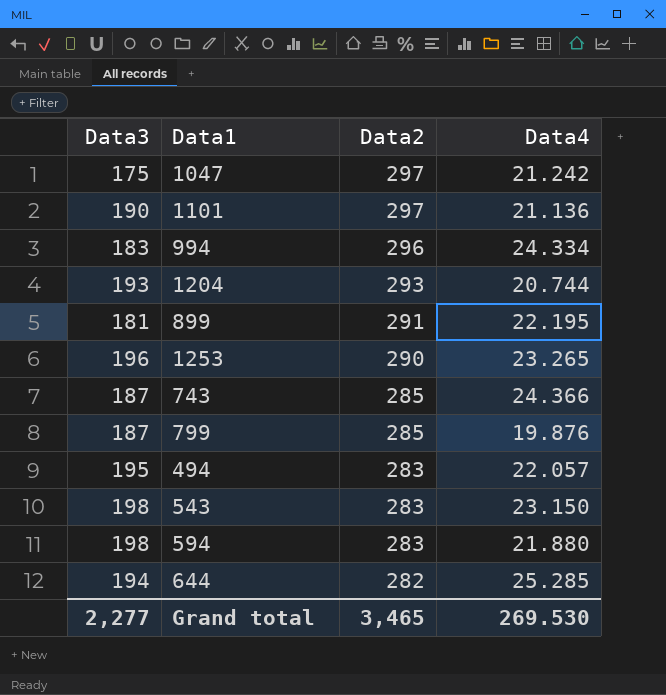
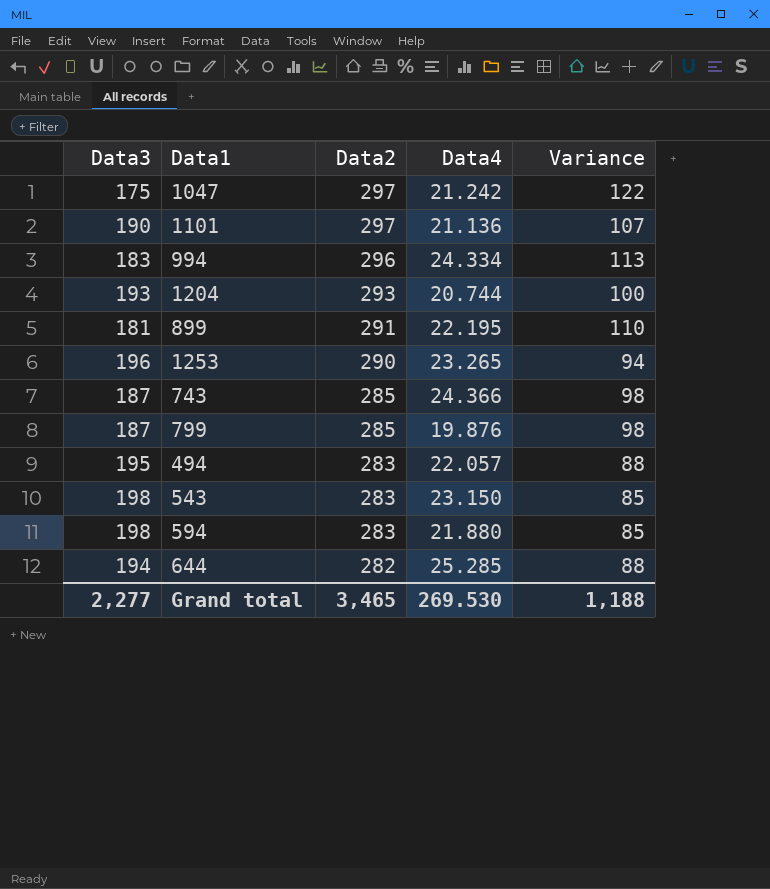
column Variance | formula: none -> [Data2] - [Data3]

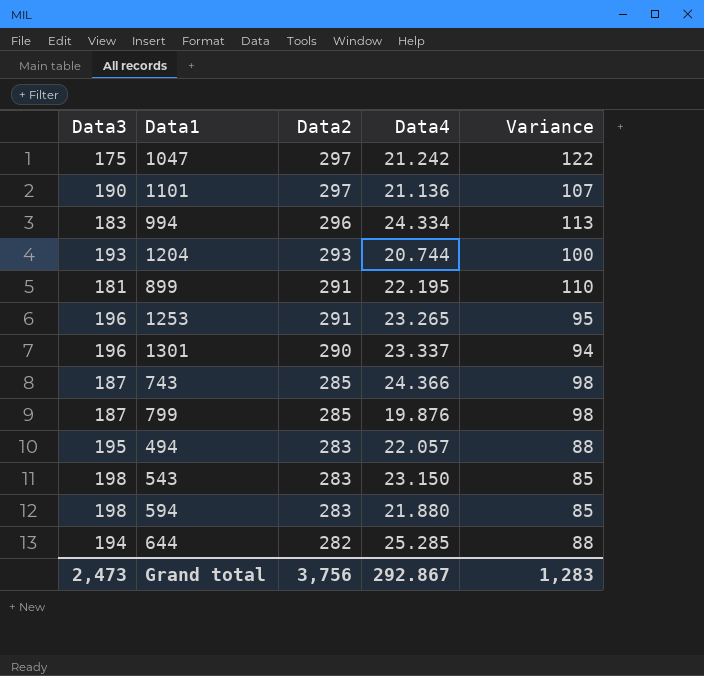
1253 | Data2: 290 -> 291
1253 | Variance: 94 -> 95
row 1301: none -> 196 | 290 | 23.337 | 94
Grand total | Data3: 2,277 -> 2,473
Grand total | Data2: 3,465 -> 3,756
Grand total | Data4: 269.530 -> 292.867
Grand total | Variance: 1,188 -> 1,283

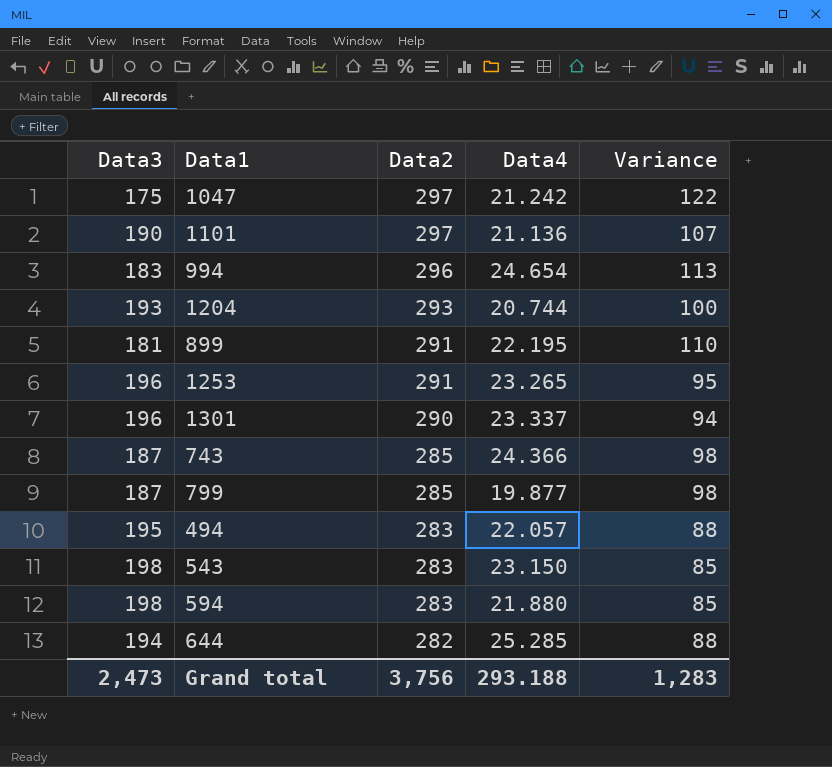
994 | Data4: 24.334 -> 24.654
799 | Data4: 19.876 -> 19.877
Grand total | Data4: 292.867 -> 293.188

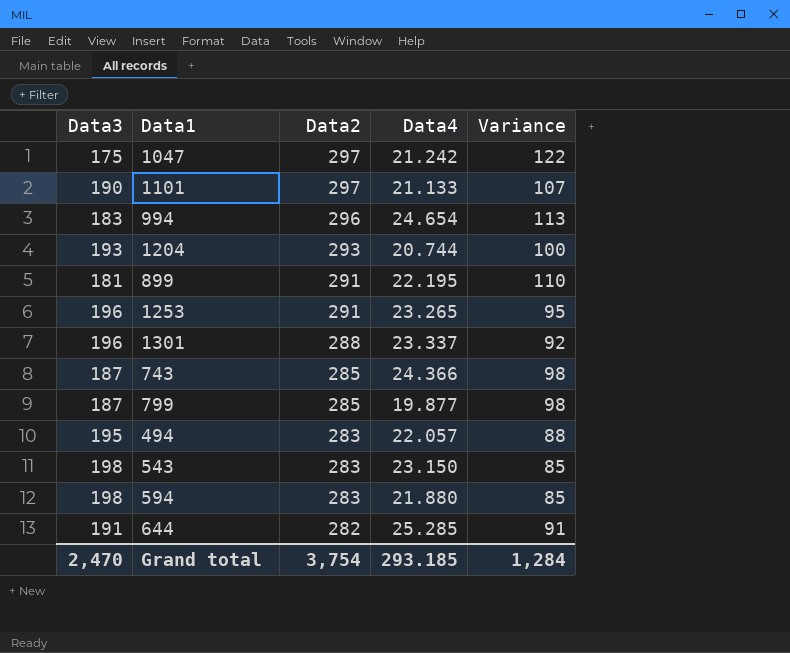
1101 | Data4: 21.136 -> 21.133
1301 | Data2: 290 -> 288
1301 | Variance: 94 -> 92
644 | Data3: 194 -> 191
644 | Variance: 88 -> 91
Grand total | Data3: 2,473 -> 2,470
Grand total | Data2: 3,756 -> 3,754
Grand total | Data4: 293.188 -> 293.185
Grand total | Variance: 1,283 -> 1,284

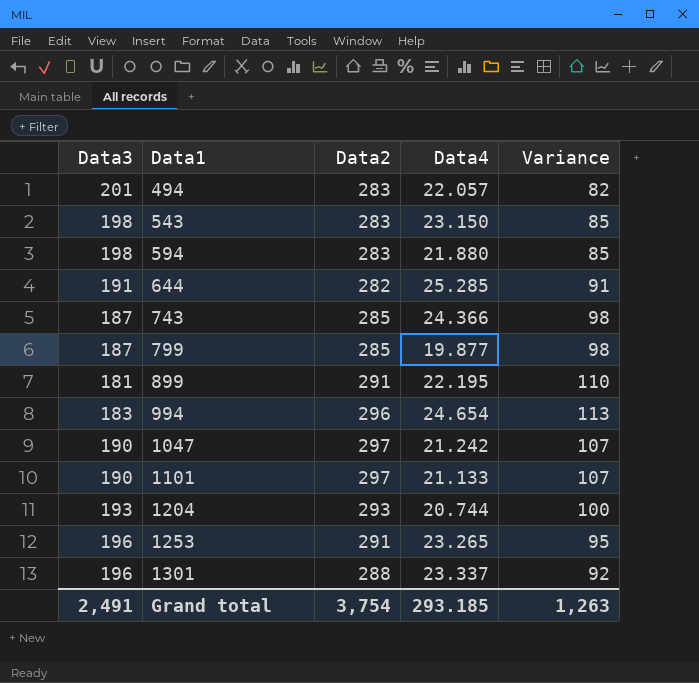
row order: Data2 descending -> Data1 ascending
494 | Data3: 195 -> 201
494 | Variance: 88 -> 82
1047 | Data3: 175 -> 190
1047 | Variance: 122 -> 107
Grand total | Data3: 2,470 -> 2,491
Grand total | Variance: 1,284 -> 1,263

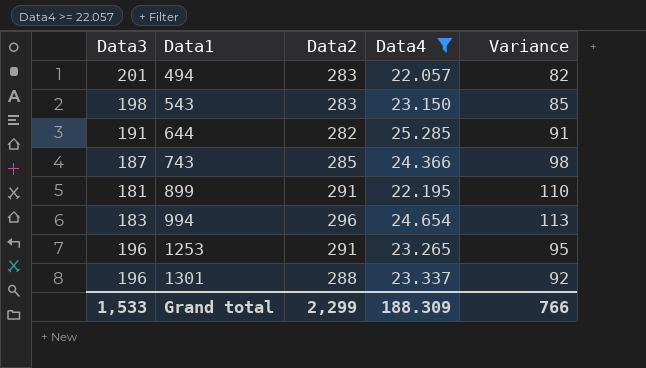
filter: none -> Data4 >= 22.057
Grand total | Data3: 2,491 -> 1,533
Grand total | Data2: 3,754 -> 2,299
Grand total | Data4: 293.185 -> 188.309
Grand total | Variance: 1,263 -> 766

